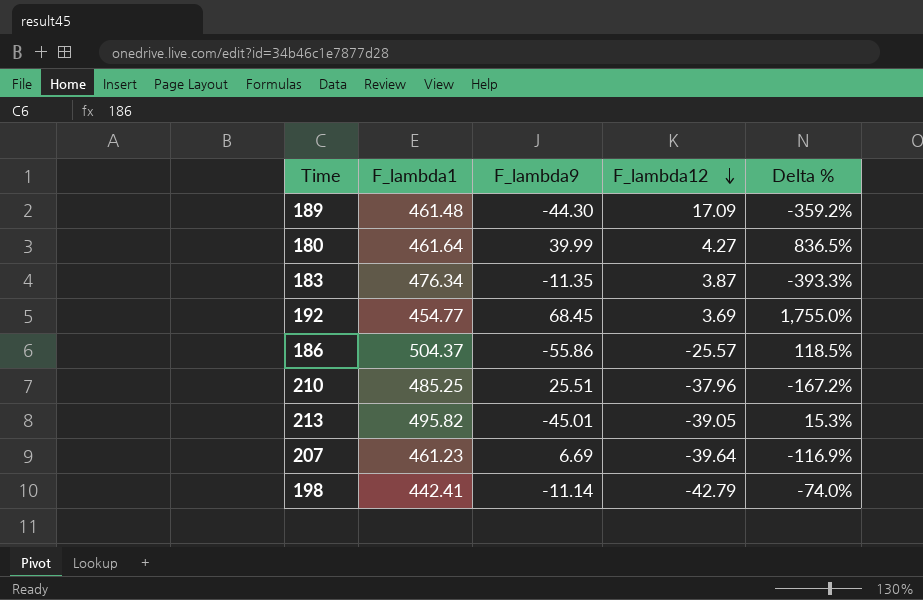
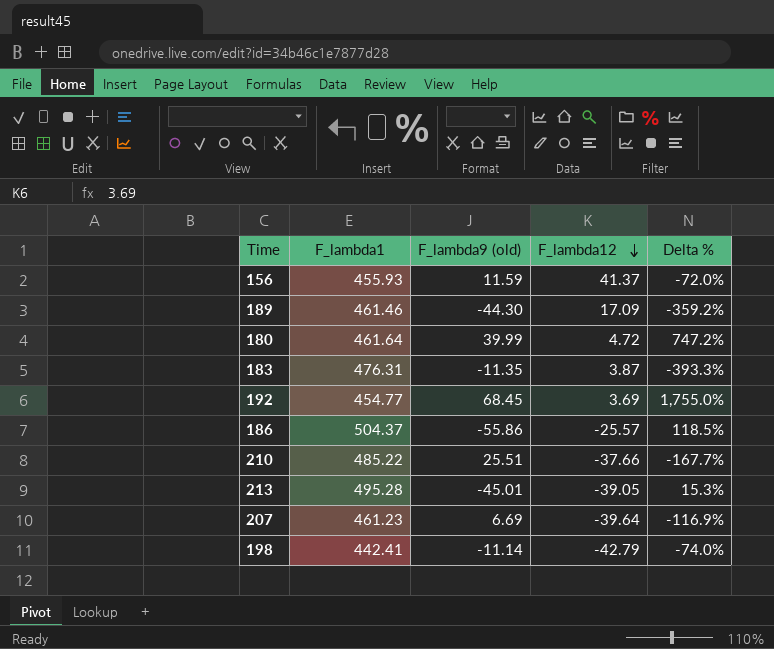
column name: F_lambda9 -> F_lambda9 (old)
row 156: none -> 455.93 | 11.59 | 41.37 | -72.0%
189 | F_lambda1: 461.48 -> 461.46
180 | F_lambda12: 4.27 -> 4.72
180 | Delta %: 836.5% -> 747.2%
183 | F_lambda1: 476.34 -> 476.31
210 | F_lambda1: 485.25 -> 485.22
210 | F_lambda12: -37.96 -> -37.66
210 | Delta %: -167.2% -> -167.7%
213 | F_lambda1: 495.82 -> 495.28

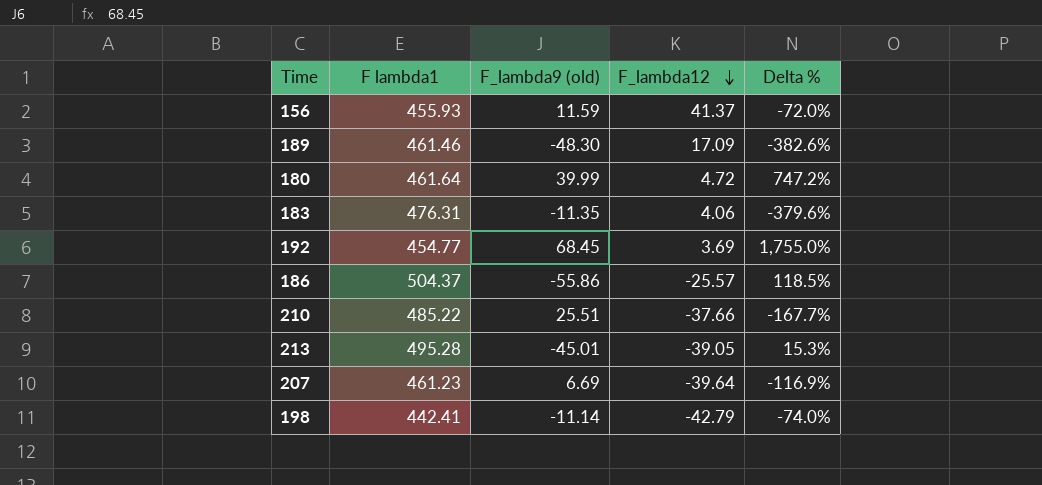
column name: F_lambda1 -> F lambda1
189 | F_lambda9 (old): -44.30 -> -48.30
189 | Delta %: -359.2% -> -382.6%
183 | F_lambda12: 3.87 -> 4.06
183 | Delta %: -393.3% -> -379.6%

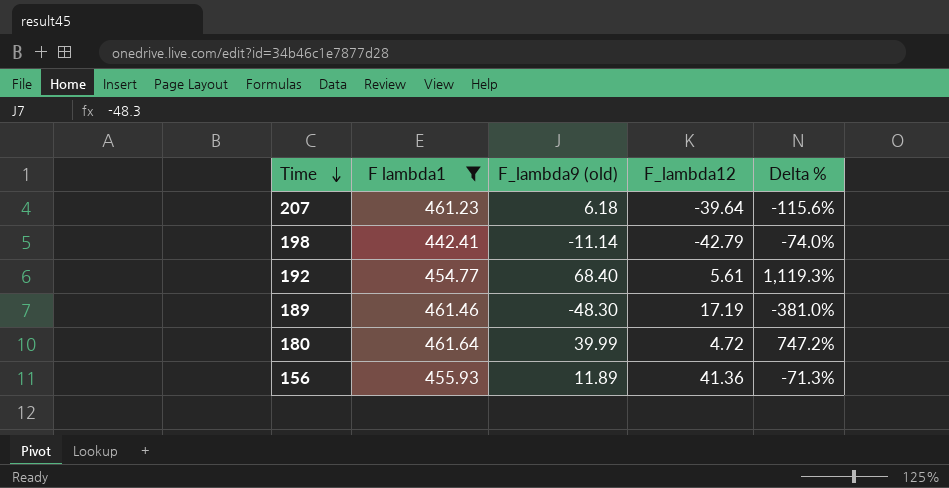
filter: none -> F lambda1 <= 461.64
row order: F_lambda12 descending -> Time descending
207 | F_lambda9 (old): 6.69 -> 6.18
207 | Delta %: -116.9% -> -115.6%
192 | F_lambda9 (old): 68.45 -> 68.40
192 | F_lambda12: 3.69 -> 5.61
192 | Delta %: 1,755.0% -> 1,119.3%
189 | F_lambda12: 17.09 -> 17.19
189 | Delta %: -382.6% -> -381.0%
156 | F_lambda9 (old): 11.59 -> 11.89
156 | F_lambda12: 41.37 -> 41.36
156 | Delta %: -72.0% -> -71.3%

